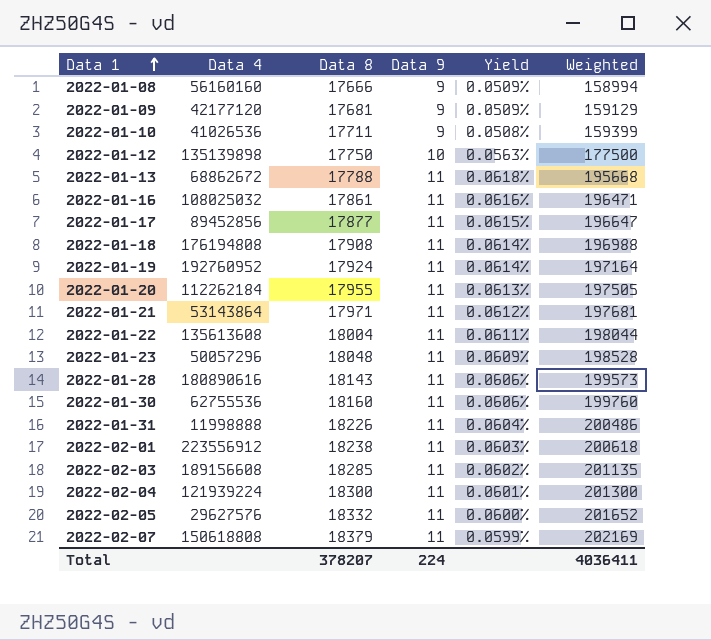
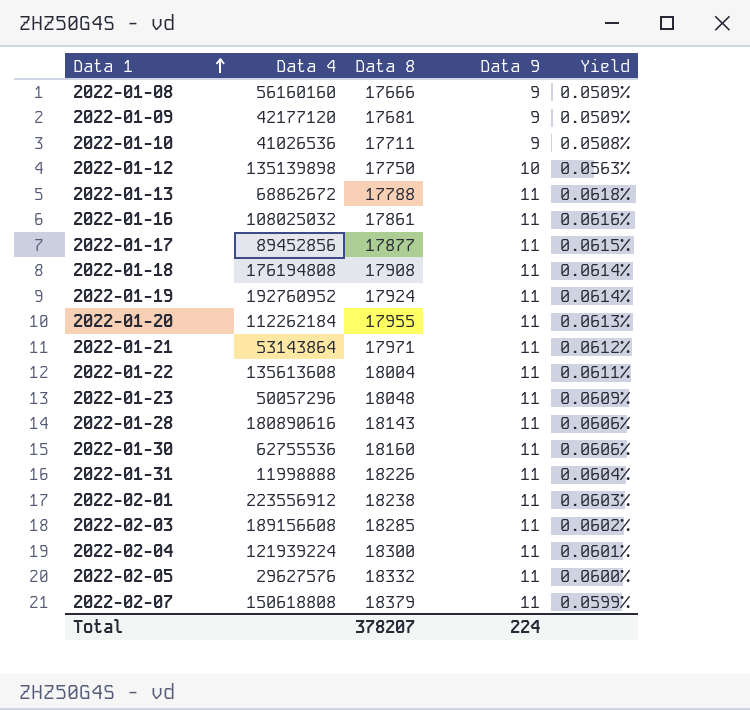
column Weighted | formula: [Data 8] * [Data 9] -> none

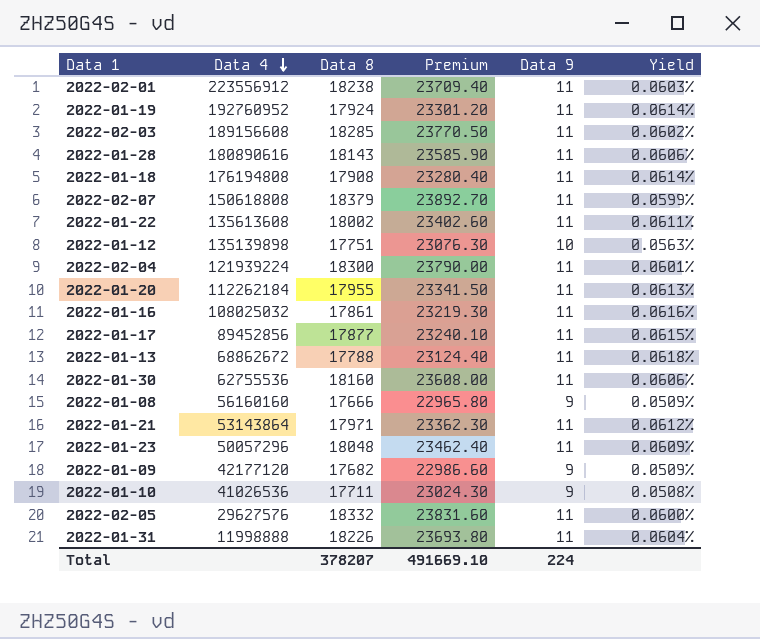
row order: Data 1 ascending -> Data 4 descending
column Premium | formula: none -> [Data 8] * 1.3
2022-01-22 | Data 8: 18004 -> 18002
2022-01-12 | Data 8: 17750 -> 17751
2022-01-09 | Data 8: 17681 -> 17682

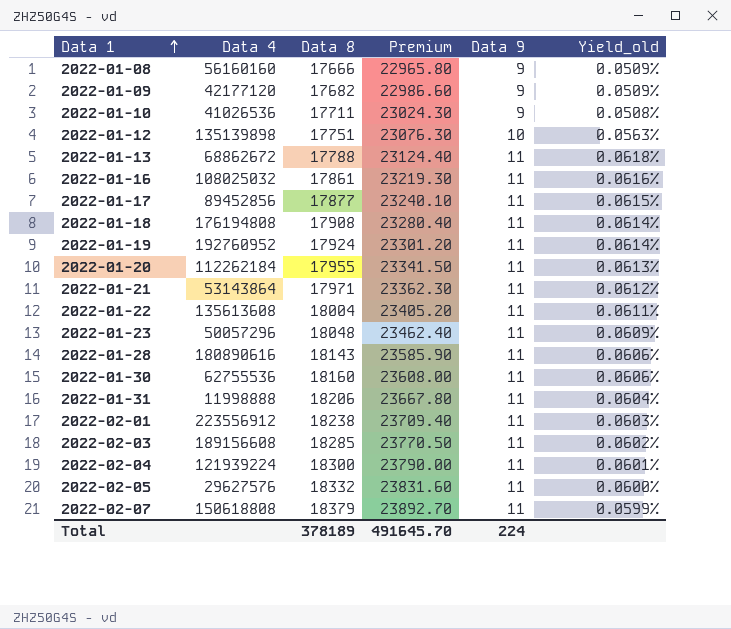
row order: Data 4 descending -> Data 1 ascending
column name: Yield -> Yield_old
2022-01-22 | Data 8: 18002 -> 18004
2022-01-22 | Premium: 23402.60 -> 23405.20
2022-01-31 | Data 8: 18226 -> 18206
2022-01-31 | Premium: 23693.80 -> 23667.80
Total | Data 8: 378207 -> 378189
Total | Premium: 491669.10 -> 491645.70

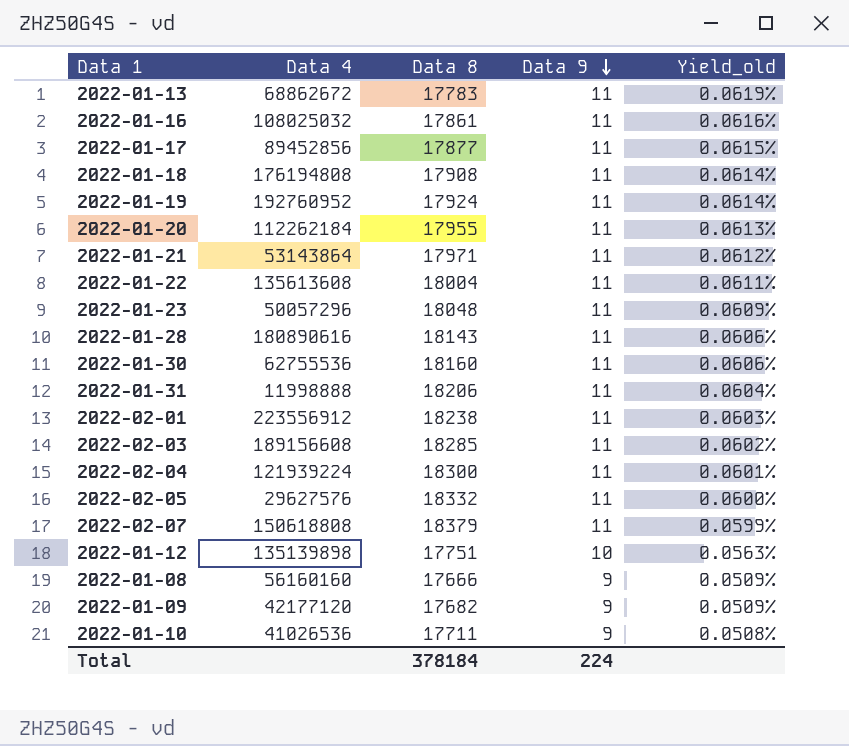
row order: Data 1 ascending -> Data 9 descending
column Premium | formula: [Data 8] * 1.3 -> none
2022-01-13 | Data 8: 17788 -> 17783
2022-01-13 | Yield_old: 0.0618% -> 0.0619%
Total | Data 8: 378189 -> 378184

